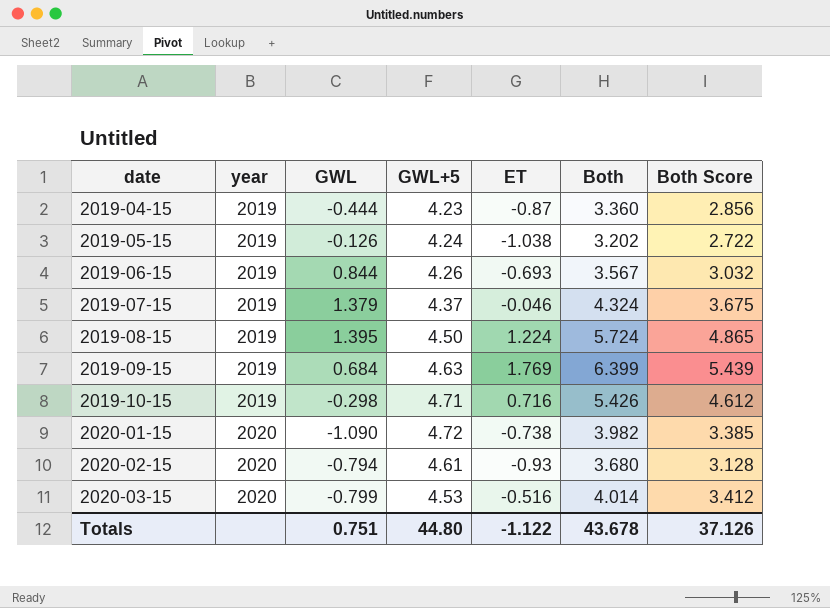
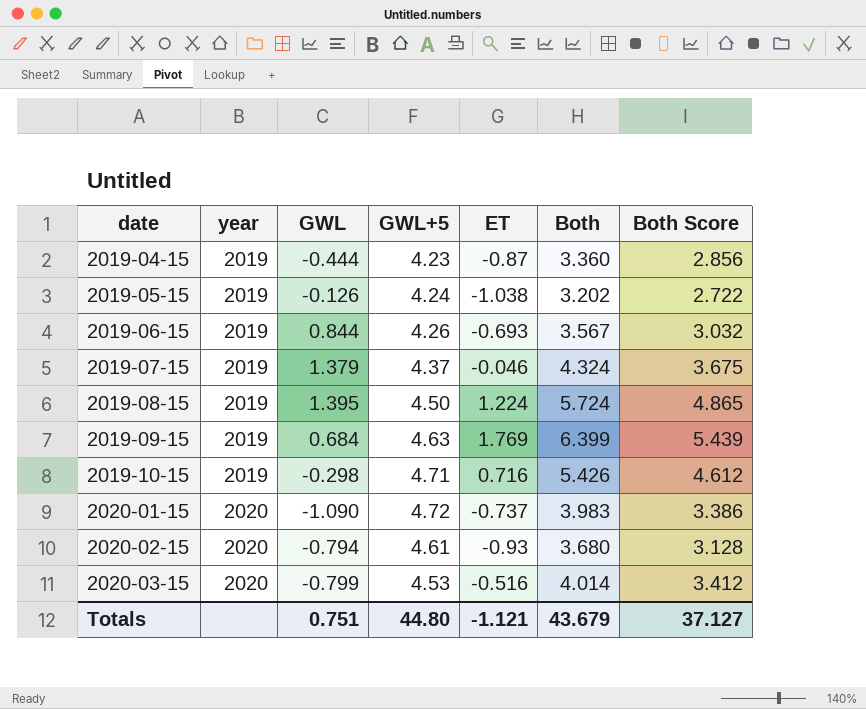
2020-01-15 | ET: -0.738 -> -0.737
2020-01-15 | Both: 3.982 -> 3.983
2020-01-15 | Both Score: 3.385 -> 3.386
Totals | ET: -1.122 -> -1.121
Totals | Both: 43.678 -> 43.679
Totals | Both Score: 37.126 -> 37.127

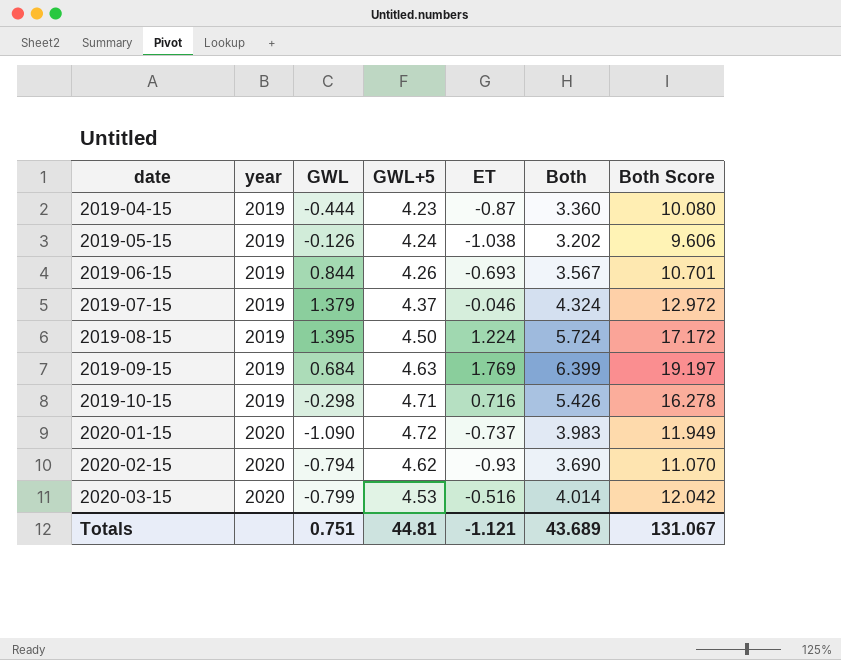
column Both Score | formula: [Both] * 0.85 -> [Both] * 3
2020-02-15 | GWL+5: 4.61 -> 4.62
2020-02-15 | Both: 3.680 -> 3.690
Totals | GWL+5: 44.80 -> 44.81
Totals | Both: 43.679 -> 43.689
Totals | Both Score: 37.127 -> 131.067

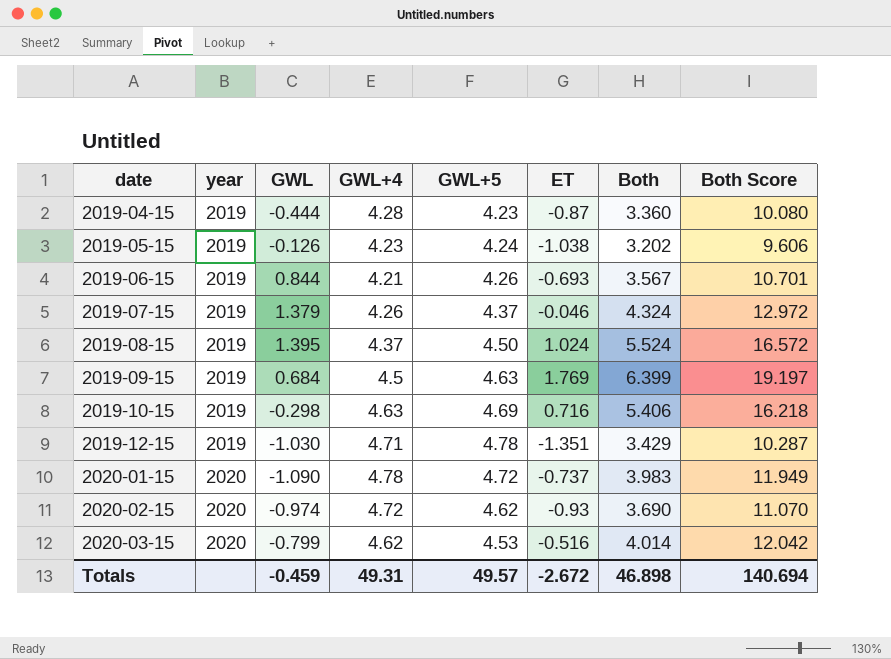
column GWL+4 | position: none -> 4
2019-08-15 | ET: 1.224 -> 1.024
2019-08-15 | Both: 5.724 -> 5.524
2019-08-15 | Both Score: 17.172 -> 16.572
2019-10-15 | GWL+5: 4.71 -> 4.69
2019-10-15 | Both: 5.426 -> 5.406
2019-10-15 | Both Score: 16.278 -> 16.218
row 2019-12-15: none -> 2019 | -1.030 | 4.71 | 4.78 | -1.351 | 3.429 | 10.287
2020-02-15 | GWL: -0.794 -> -0.974
Totals | GWL: 0.751 -> -0.459
Totals | GWL+5: 44.81 -> 49.57
Totals | ET: -1.121 -> -2.672
Totals | Both: 43.689 -> 46.898
Totals | Both Score: 131.067 -> 140.694

